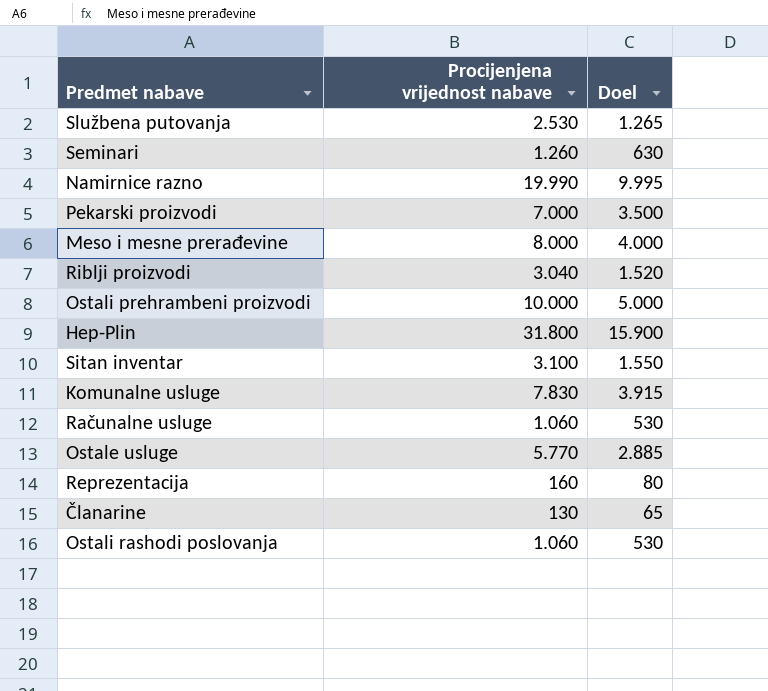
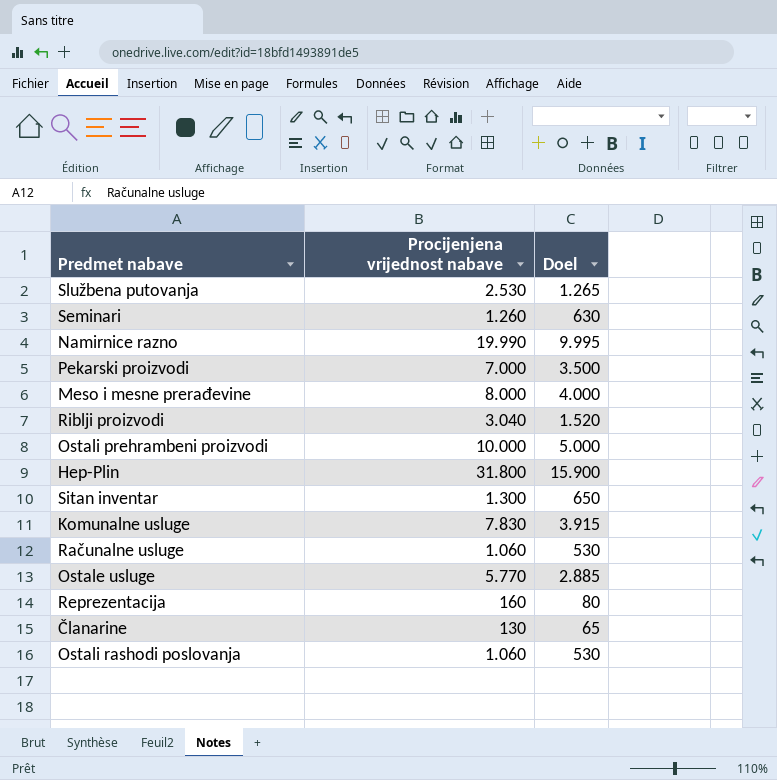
Sitan inventar | Procijenjena vrijednost nabave: 3.100 -> 1.300
Sitan inventar | Doel: 1.550 -> 650

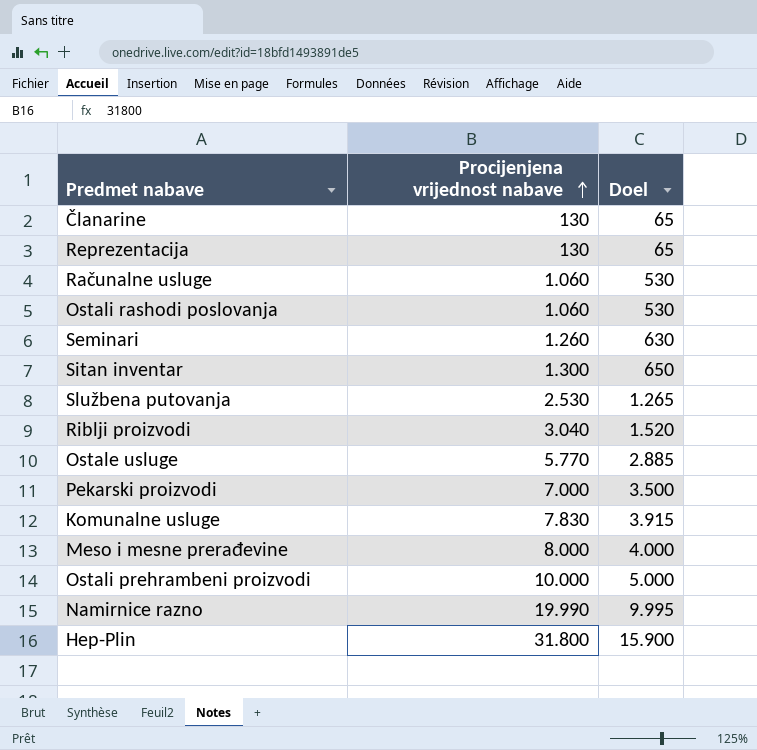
row order: none -> Procijenjena vrijednost nabave ascending
Reprezentacija | Procijenjena vrijednost nabave: 160 -> 130
Reprezentacija | Doel: 80 -> 65

